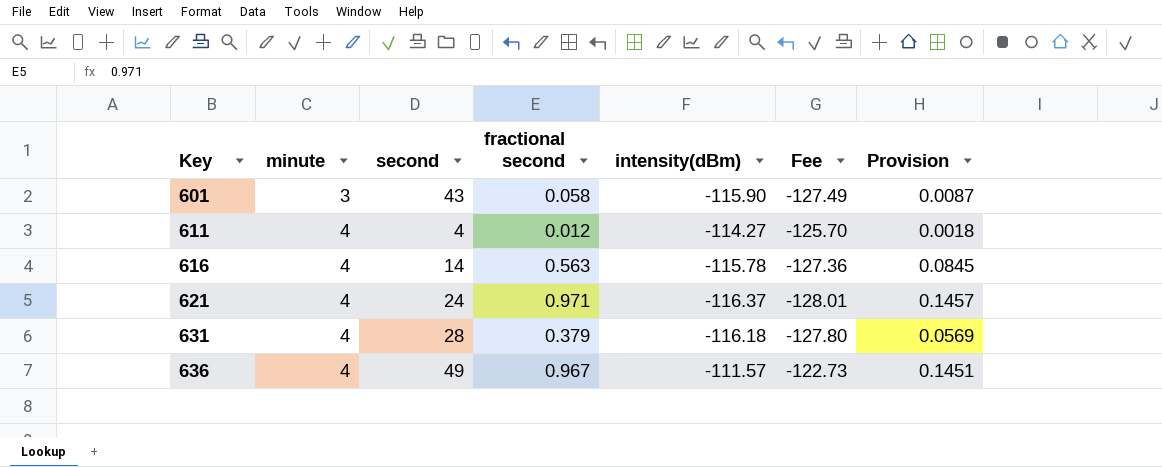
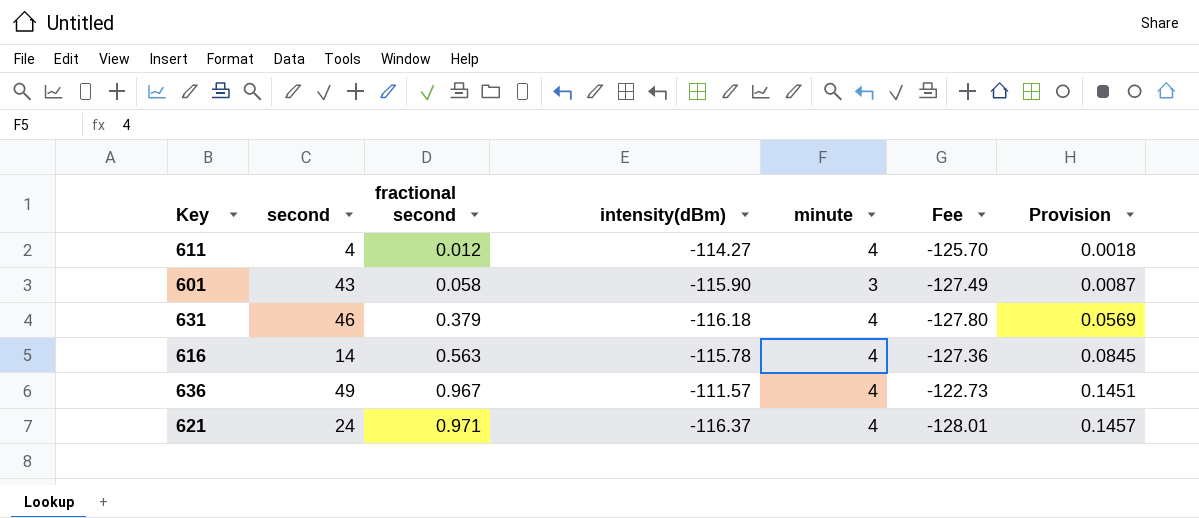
row order: Key ascending -> fractional second ascending
column minute | position: 2 -> 5
631 | second: 28 -> 46

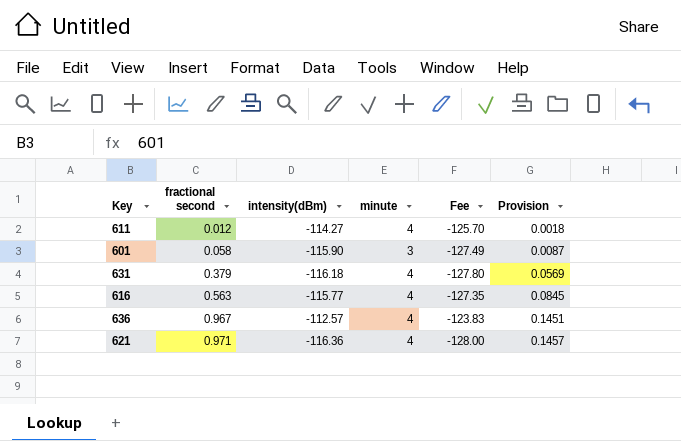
column second | position: 2 -> none
616 | intensity(dBm): -115.78 -> -115.77
616 | Fee: -127.36 -> -127.35
636 | intensity(dBm): -111.57 -> -112.57
636 | Fee: -122.73 -> -123.83
621 | intensity(dBm): -116.37 -> -116.36
621 | Fee: -128.01 -> -128.00

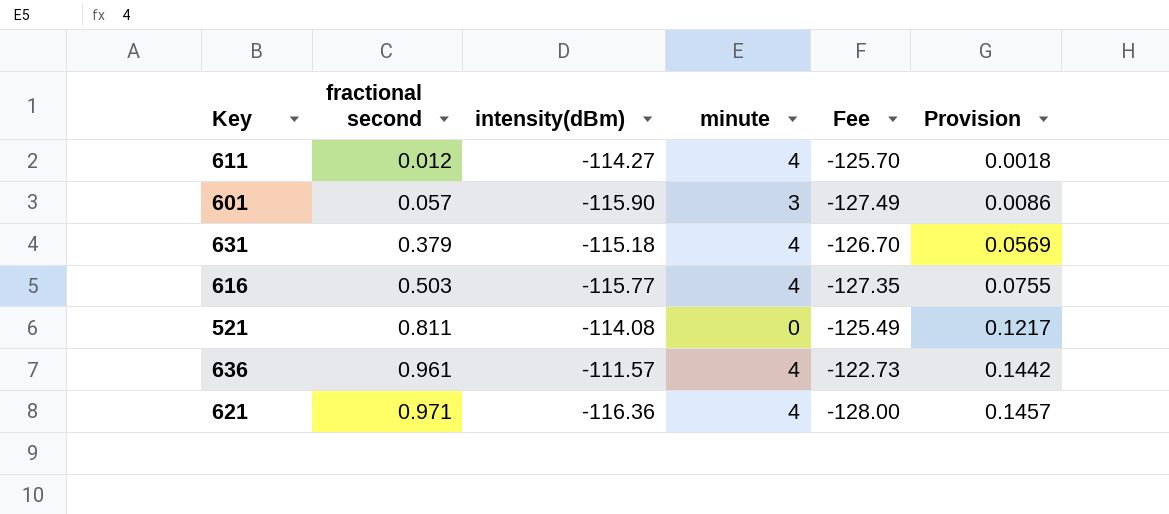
601 | fractional second: 0.058 -> 0.057
601 | Provision: 0.0087 -> 0.0086
631 | intensity(dBm): -116.18 -> -115.18
631 | Fee: -127.80 -> -126.70
616 | fractional second: 0.563 -> 0.503
616 | Provision: 0.0845 -> 0.0755
row 521: none -> 0.811 | -114.08 | 0 | -125.49 | 0.1217
636 | fractional second: 0.967 -> 0.961
636 | intensity(dBm): -112.57 -> -111.57
636 | Fee: -123.83 -> -122.73
636 | Provision: 0.1451 -> 0.1442

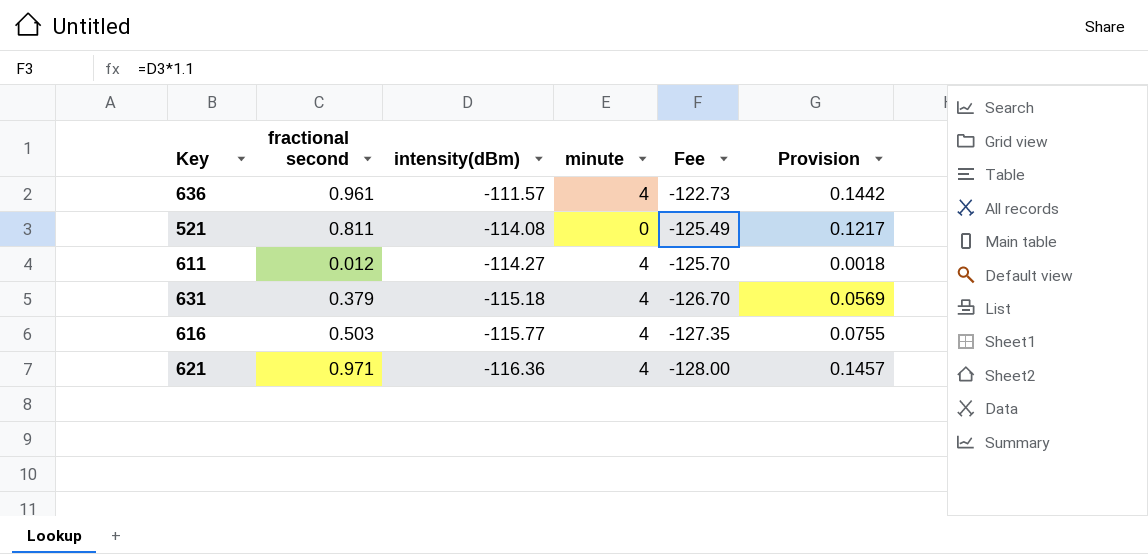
row order: fractional second ascending -> intensity(dBm) descending
row 601: 0.057 | -115.90 | 3 | -127.49 | 0.0086 -> none

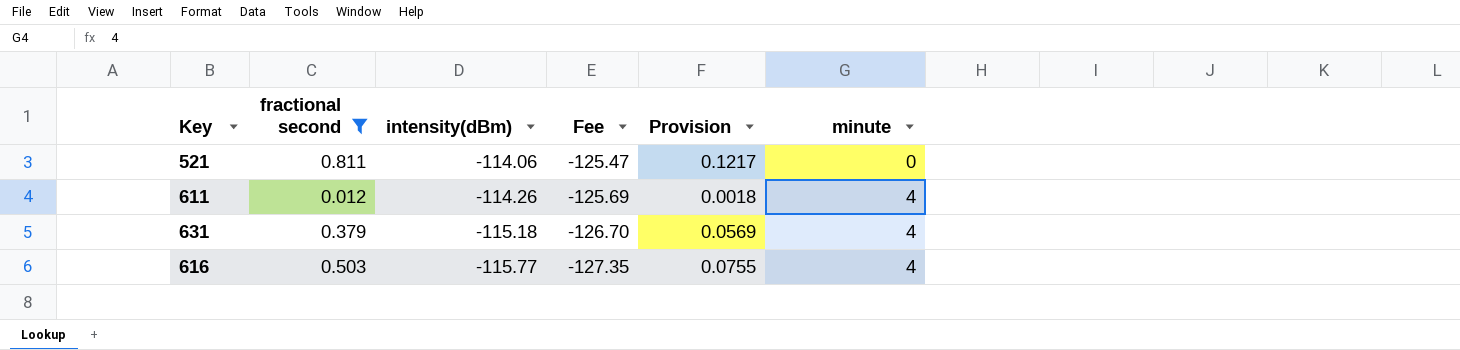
filter: none -> fractional second <= 0.811
column minute | position: 4 -> 6
521 | intensity(dBm): -114.08 -> -114.06
521 | Fee: -125.49 -> -125.47
611 | intensity(dBm): -114.27 -> -114.26
611 | Fee: -125.70 -> -125.69

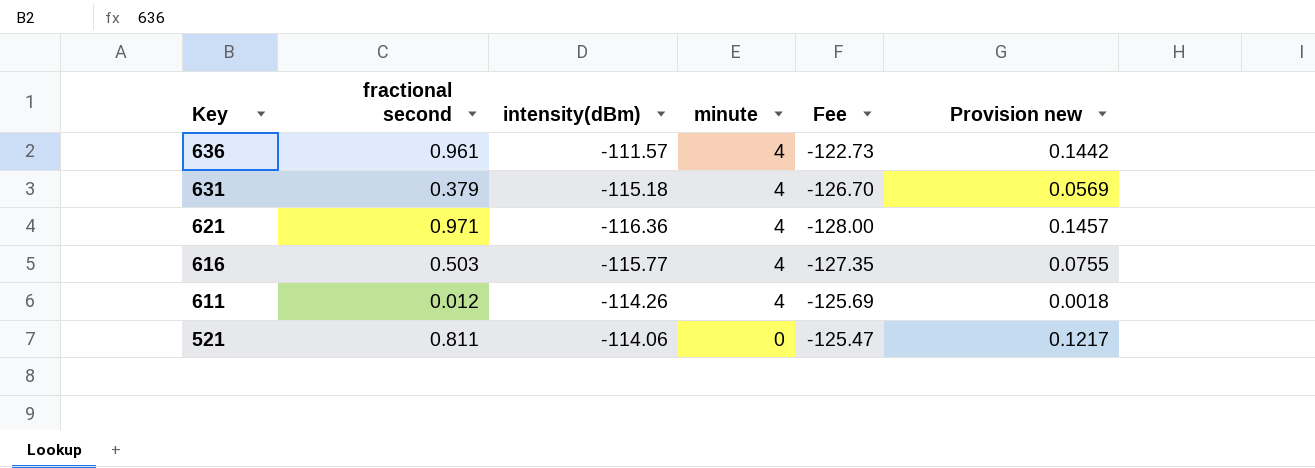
filter: fractional second <= 0.811 -> none
row order: intensity(dBm) descending -> Key descending
column minute | position: 6 -> 4
column name: Provision -> Provision new

